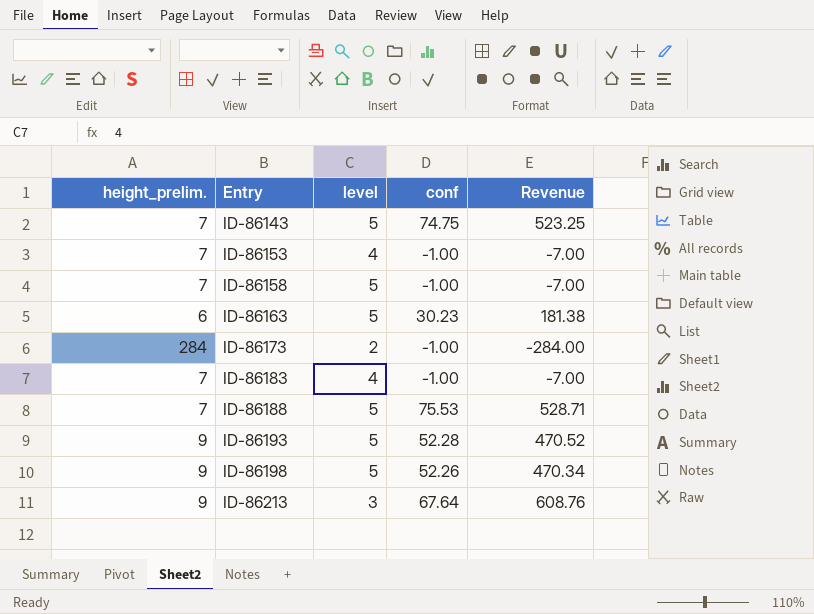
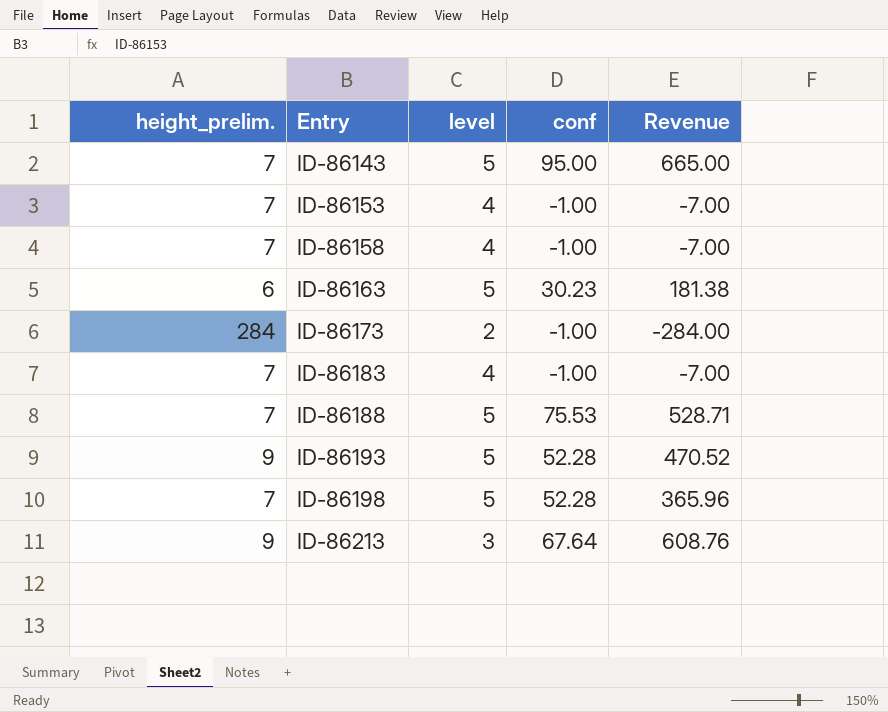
ID-86143 | conf: 74.75 -> 95.00
ID-86143 | Revenue: 523.25 -> 665.00
ID-86158 | level: 5 -> 4
ID-86198 | height_prelim.: 9 -> 7
ID-86198 | conf: 52.26 -> 52.28
ID-86198 | Revenue: 470.34 -> 365.96

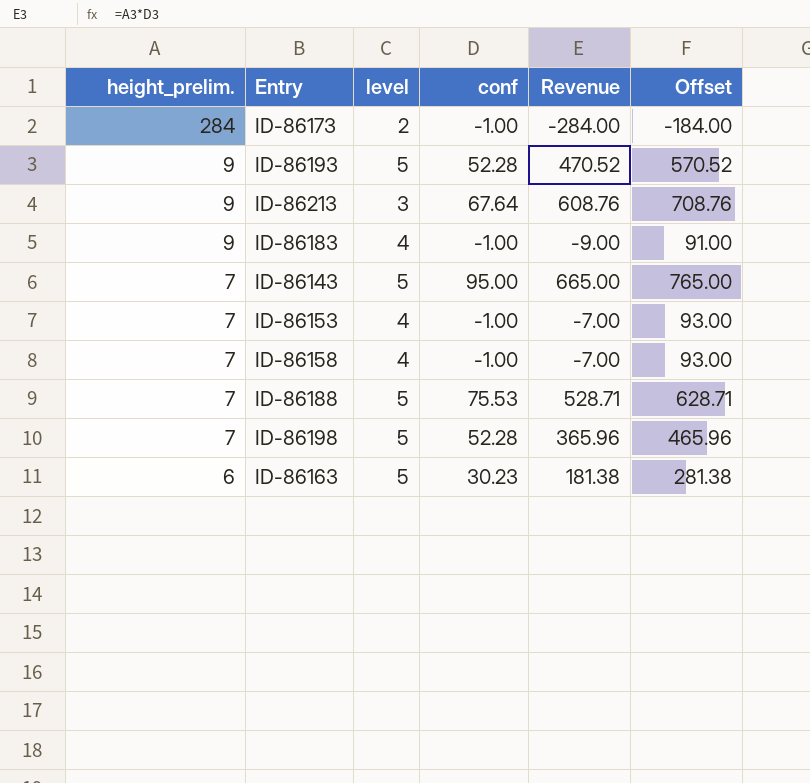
row order: Entry ascending -> height_prelim. descending
column Offset | formula: none -> [Revenue] + 100
ID-86183 | height_prelim.: 7 -> 9
ID-86183 | Revenue: -7.00 -> -9.00

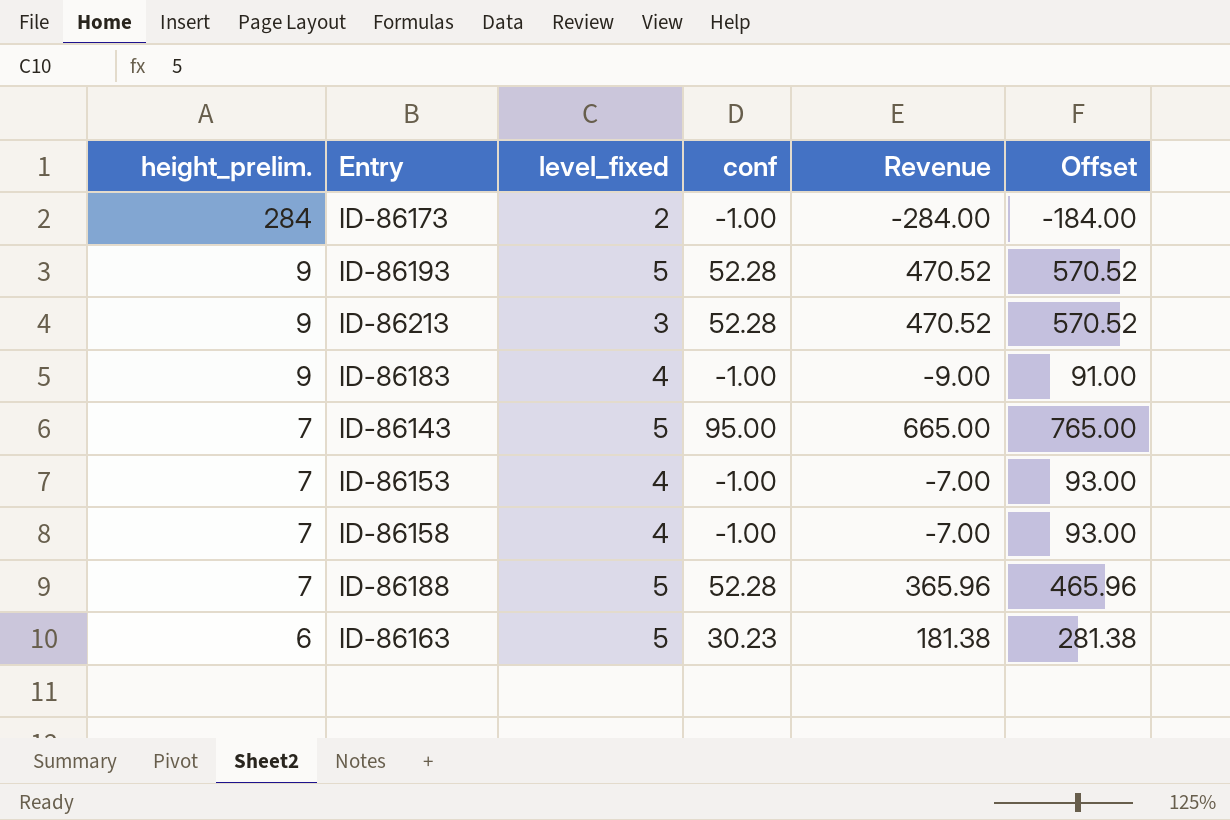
column name: level -> level_fixed
row ID-86198: 7 | 5 | 52.28 | 365.96 | 465.96 -> none
ID-86213 | conf: 67.64 -> 52.28
ID-86213 | Revenue: 608.76 -> 470.52
ID-86213 | Offset: 708.76 -> 570.52
ID-86188 | conf: 75.53 -> 52.28
ID-86188 | Revenue: 528.71 -> 365.96
ID-86188 | Offset: 628.71 -> 465.96

